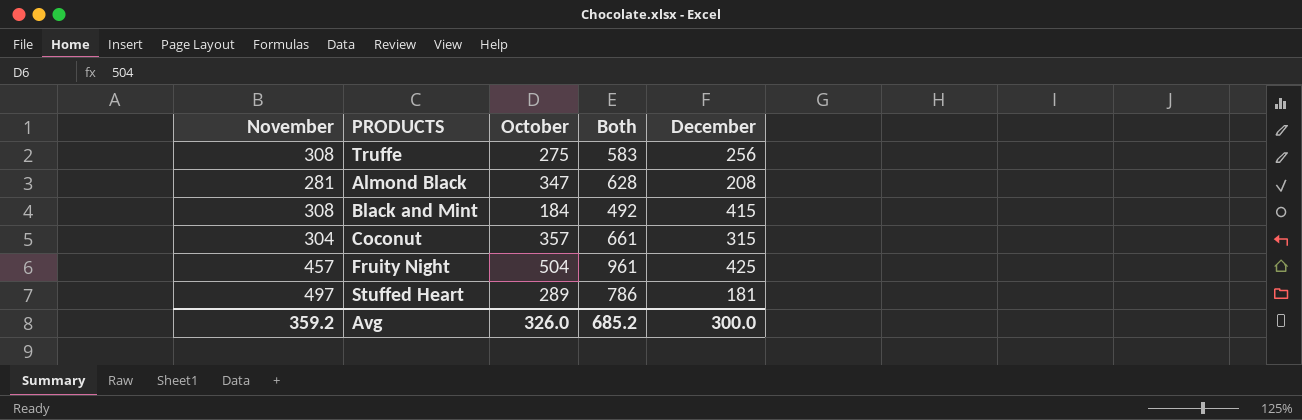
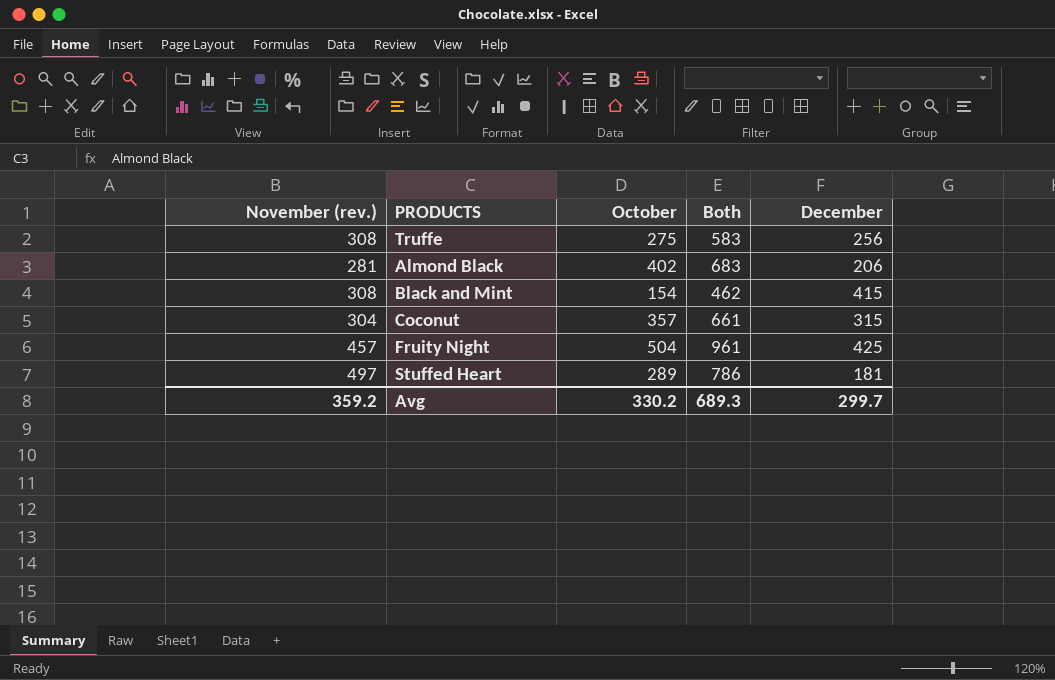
column name: November -> November (rev.)
Almond Black | October: 347 -> 402
Almond Black | Both: 628 -> 683
Almond Black | December: 208 -> 206
Black and Mint | October: 184 -> 154
Black and Mint | Both: 492 -> 462
Avg | October: 326.0 -> 330.2
Avg | Both: 685.2 -> 689.3
Avg | December: 300.0 -> 299.7

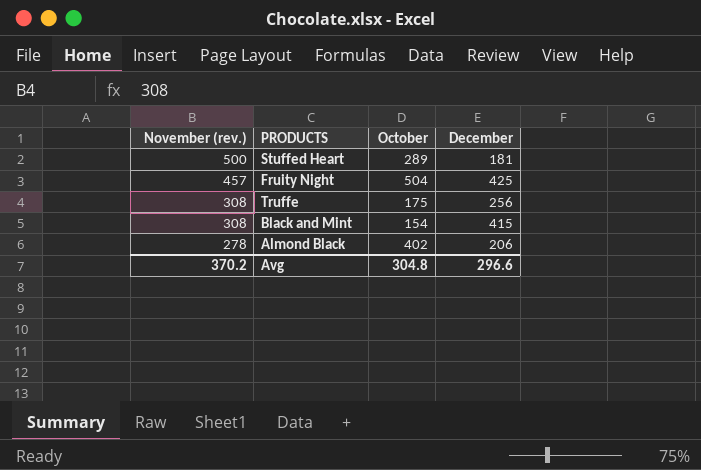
row order: none -> November (rev.) descending
column Both | formula: [November (rev.)] + [October] -> none
row Coconut: 304 | 357 | 661 | 315 -> none
Stuffed Heart | November (rev.): 497 -> 500
Truffe | October: 275 -> 175
Almond Black | November (rev.): 281 -> 278
Avg | November (rev.): 359.2 -> 370.2
Avg | October: 330.2 -> 304.8
Avg | December: 299.7 -> 296.6

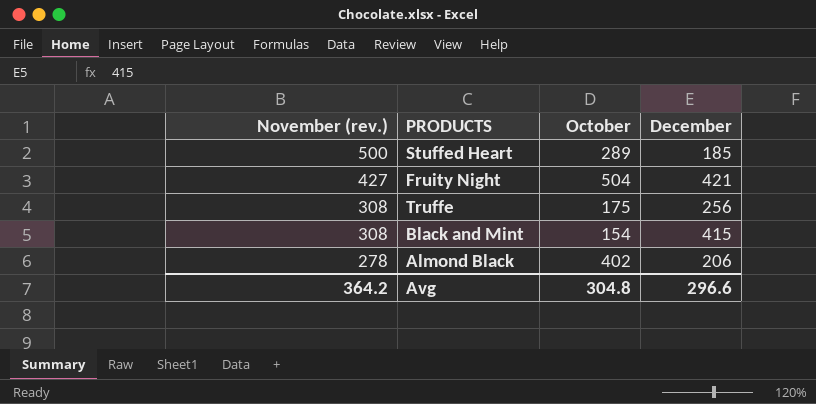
Stuffed Heart | December: 181 -> 185
Fruity Night | November (rev.): 457 -> 427
Fruity Night | December: 425 -> 421
Avg | November (rev.): 370.2 -> 364.2

